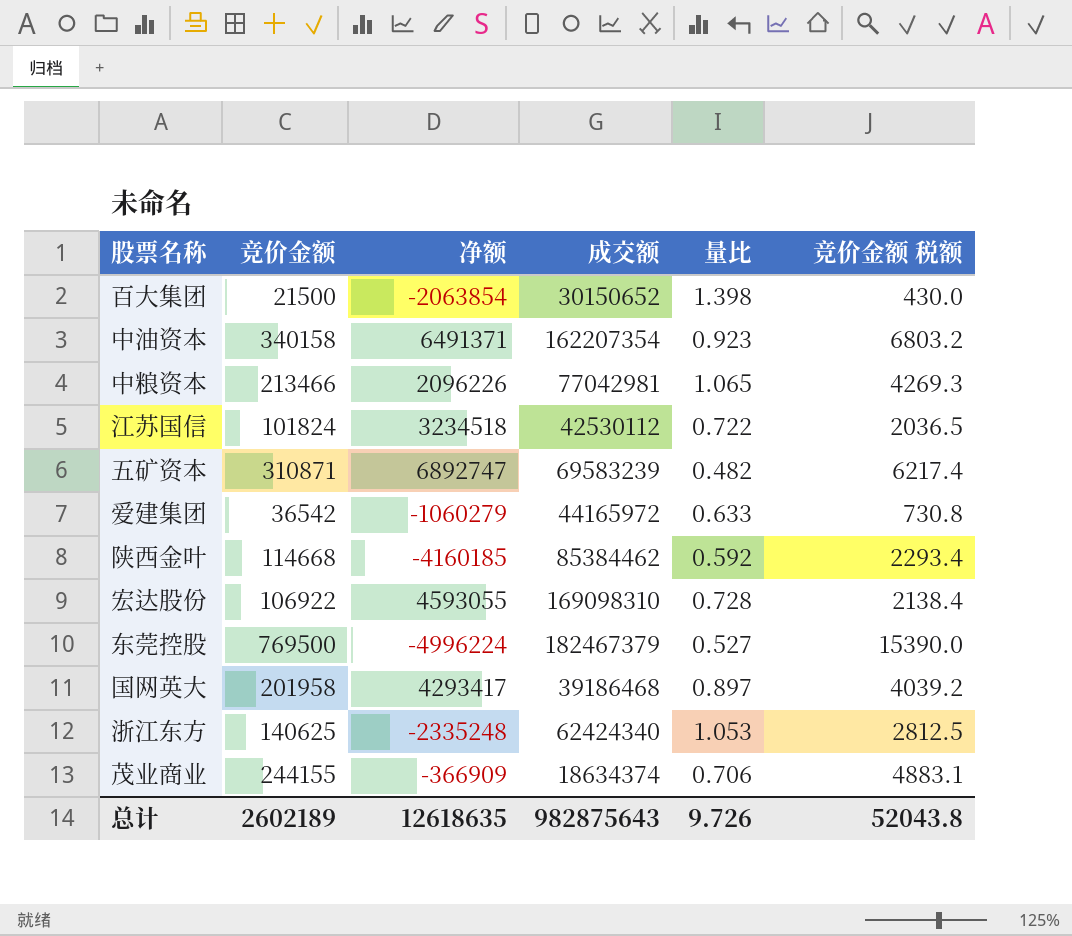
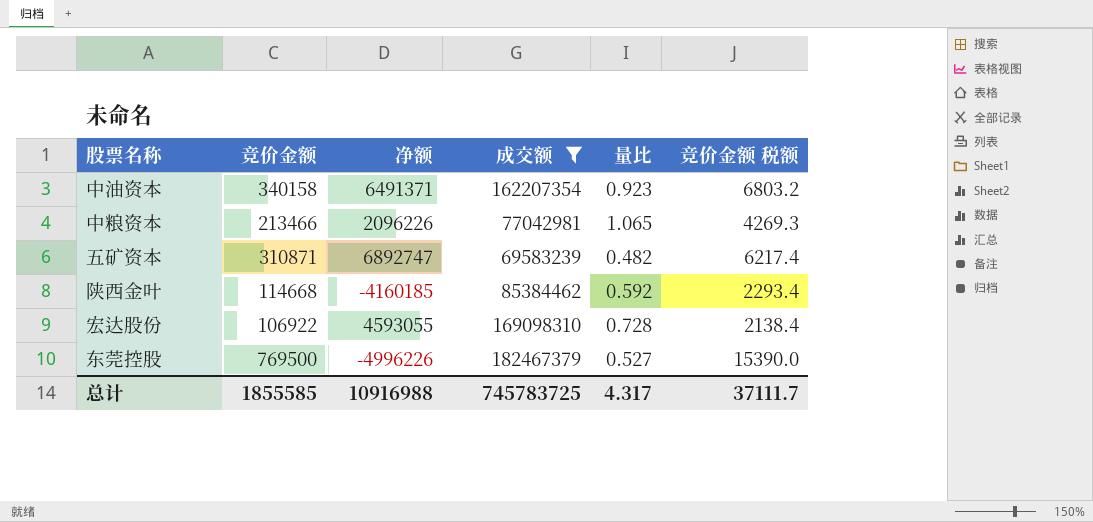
filter: none -> 成交额 >= 69583239
东莞控股 | 净额: -4996224 -> -4996226
总计 | 竞价金额: 2602189 -> 1855585
总计 | 净额: 12618635 -> 10916988
总计 | 成交额: 982875643 -> 745783725
总计 | 量比: 9.726 -> 4.317
总计 | 竞价金额 税额: 52043.8 -> 37111.7

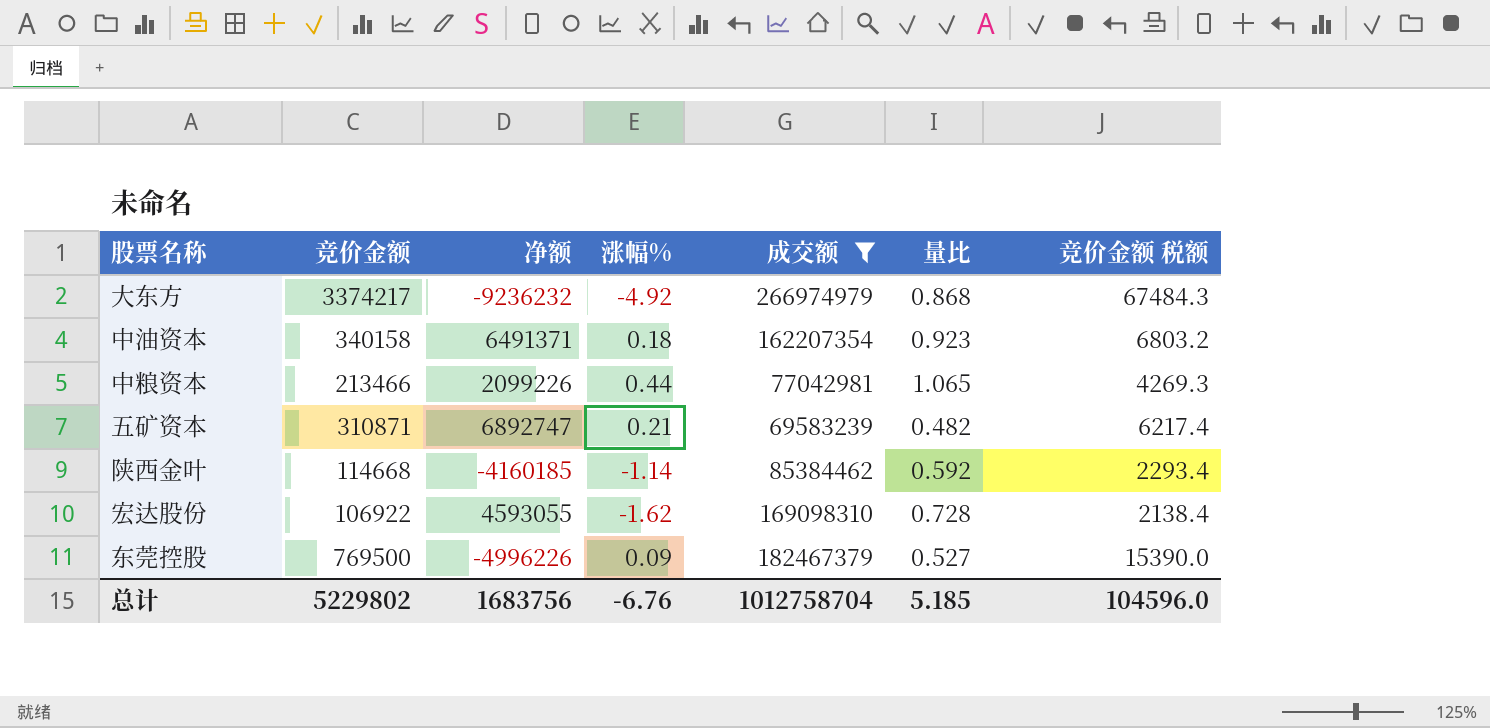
column 涨幅% | position: none -> 4
row 大东方: none -> 3374217 | -9236232 | -4.92 | 266974979 | 0.868 | 67484.3
中粮资本 | 净额: 2096226 -> 2099226
总计 | 竞价金额: 1855585 -> 5229802
总计 | 净额: 10916988 -> 1683756
总计 | 成交额: 745783725 -> 1012758704
总计 | 量比: 4.317 -> 5.185
总计 | 竞价金额 税额: 37111.7 -> 104596.0

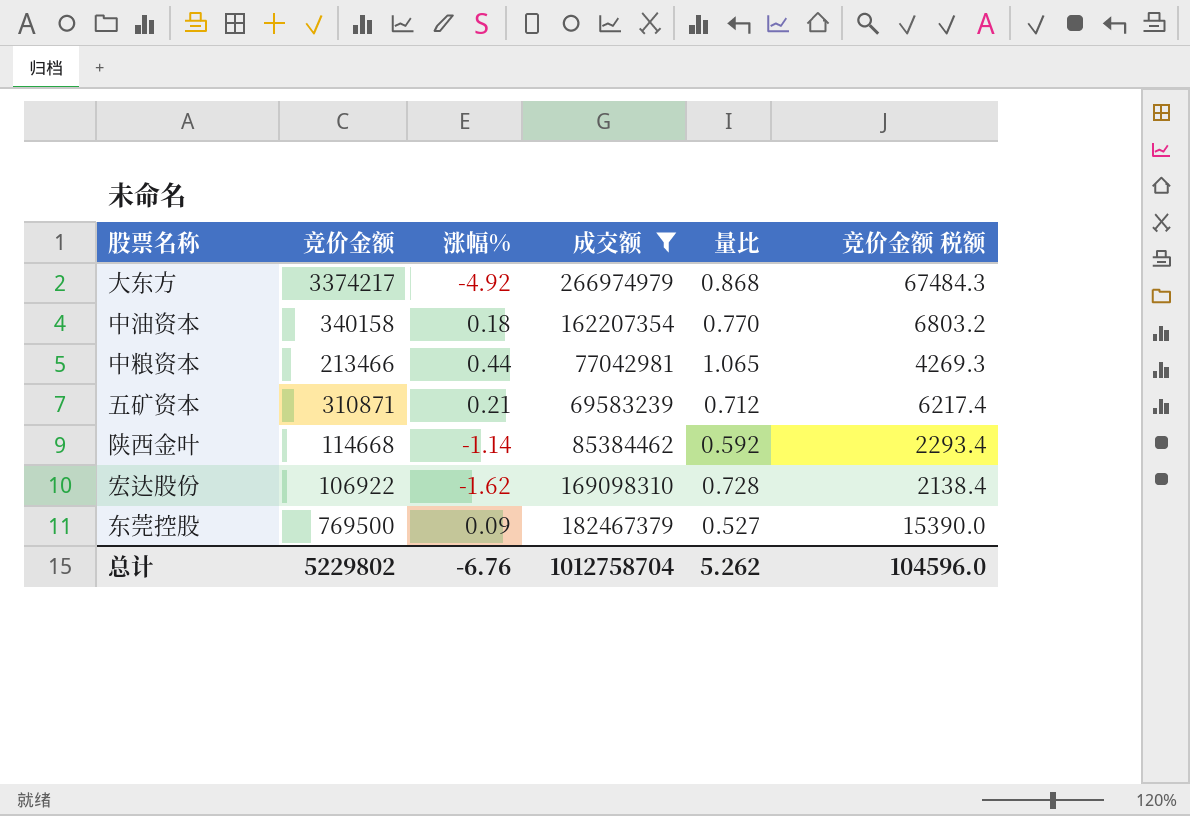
column 净额 | position: 3 -> none
中油资本 | 量比: 0.923 -> 0.770
五矿资本 | 量比: 0.482 -> 0.712
总计 | 量比: 5.185 -> 5.262

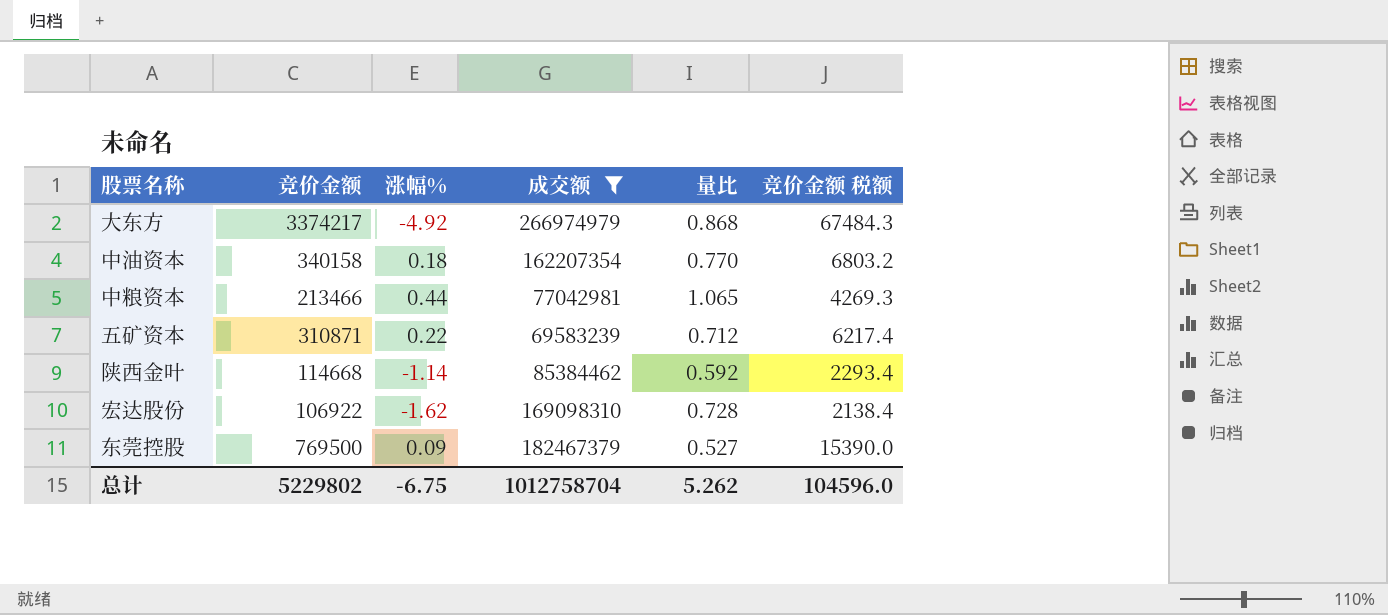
五矿资本 | 涨幅%: 0.21 -> 0.22
总计 | 涨幅%: -6.76 -> -6.75

